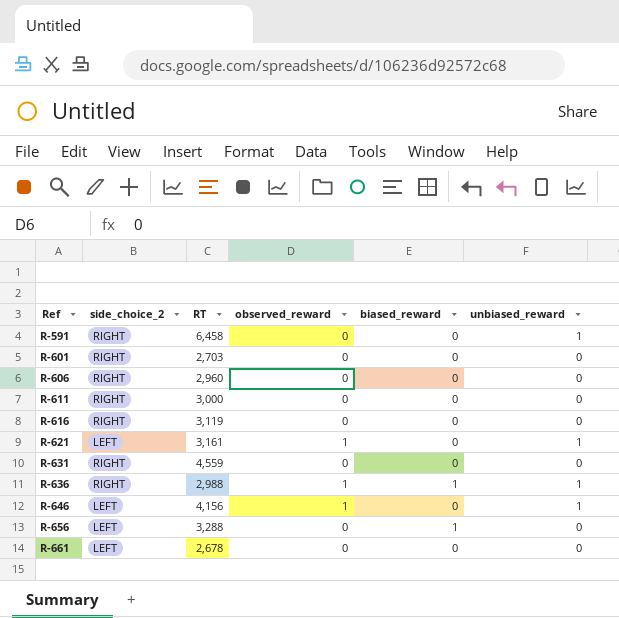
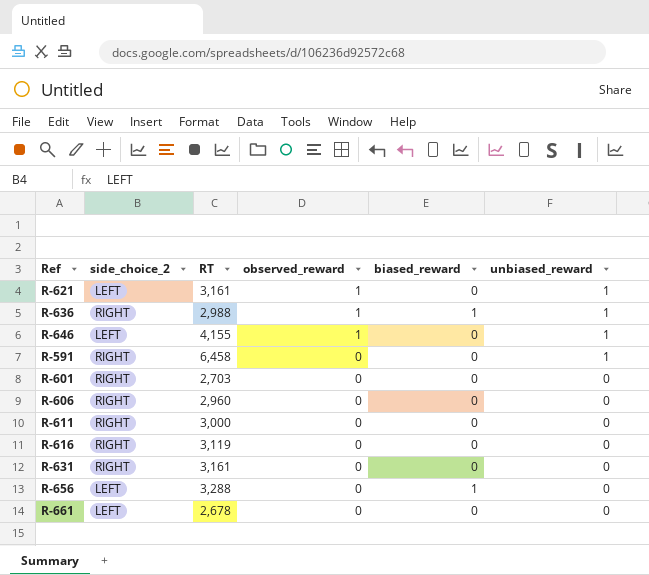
row order: Ref ascending -> observed_reward descending
R-646 | RT: 4,156 -> 4,155
R-631 | RT: 4,559 -> 3,161

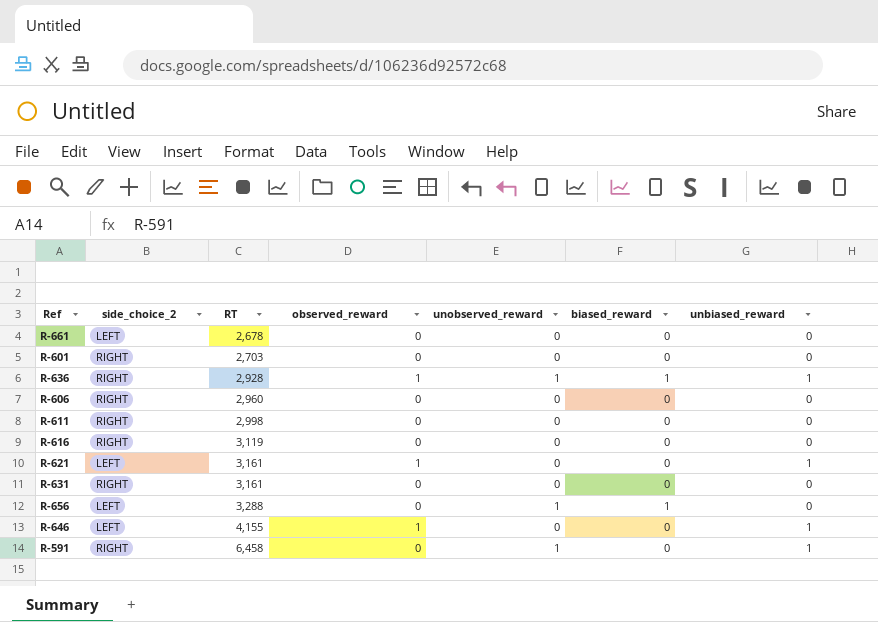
row order: observed_reward descending -> RT ascending
column unobserved_reward | position: none -> 5
R-636 | RT: 2,988 -> 2,928
R-611 | RT: 3,000 -> 2,998

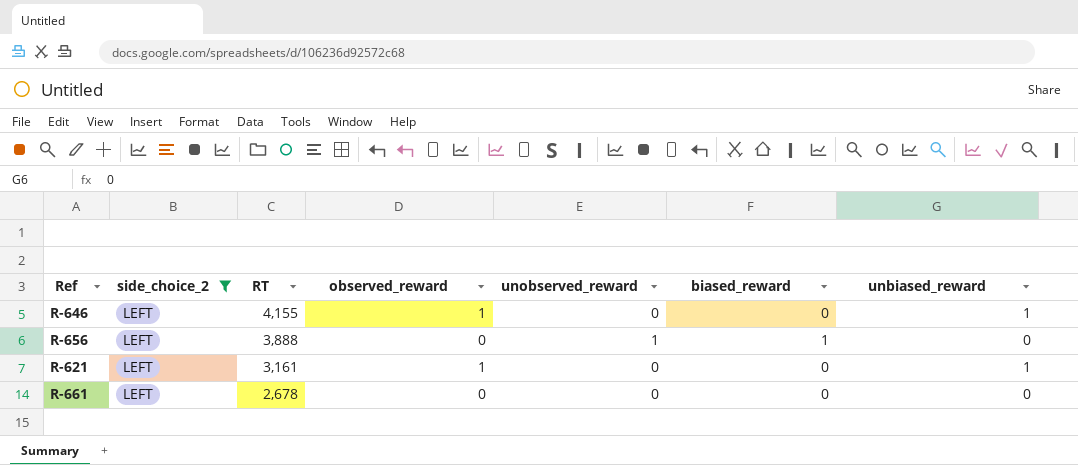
filter: none -> side_choice_2 = LEFT
row order: RT ascending -> RT descending
R-656 | RT: 3,288 -> 3,888

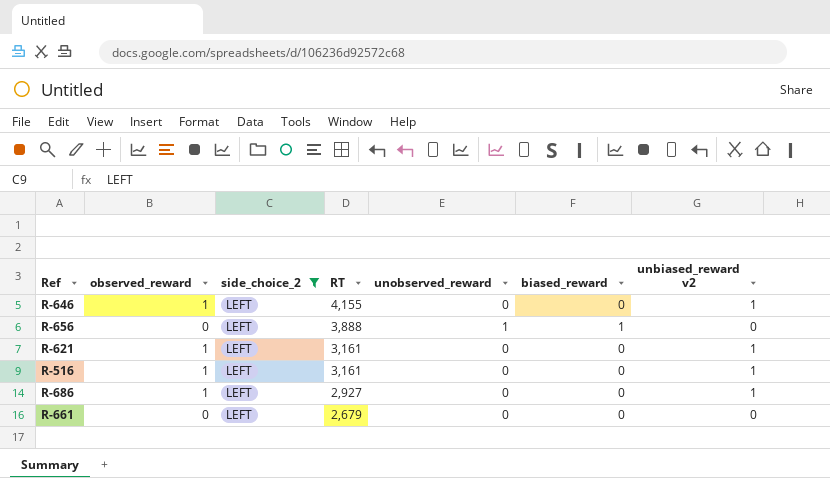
column observed_reward | position: 4 -> 2
column name: unbiased_reward -> unbiased_reward v2
row R-516: none -> 1 | LEFT | 3,161 | 0 | 0 | 1
row R-686: none -> 1 | LEFT | 2,927 | 0 | 0 | 1
R-661 | RT: 2,678 -> 2,679

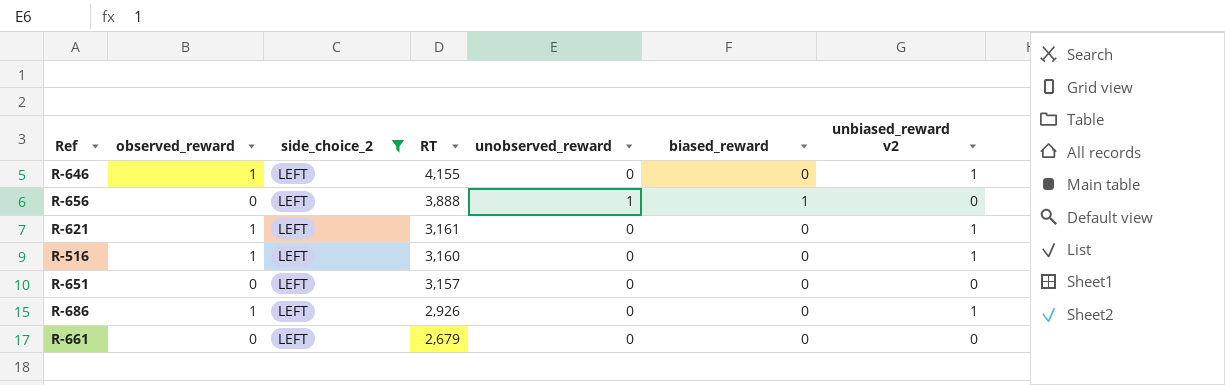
R-516 | RT: 3,161 -> 3,160
row R-651: none -> 0 | LEFT | 3,157 | 0 | 0 | 0
R-686 | RT: 2,927 -> 2,926

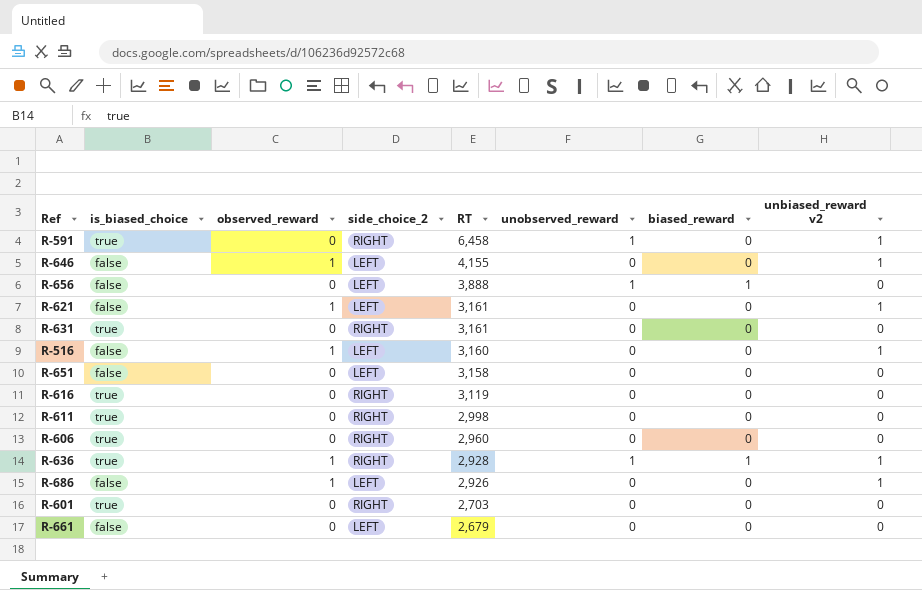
filter: side_choice_2 = LEFT -> none
column is_biased_choice | position: none -> 2
R-651 | RT: 3,157 -> 3,158

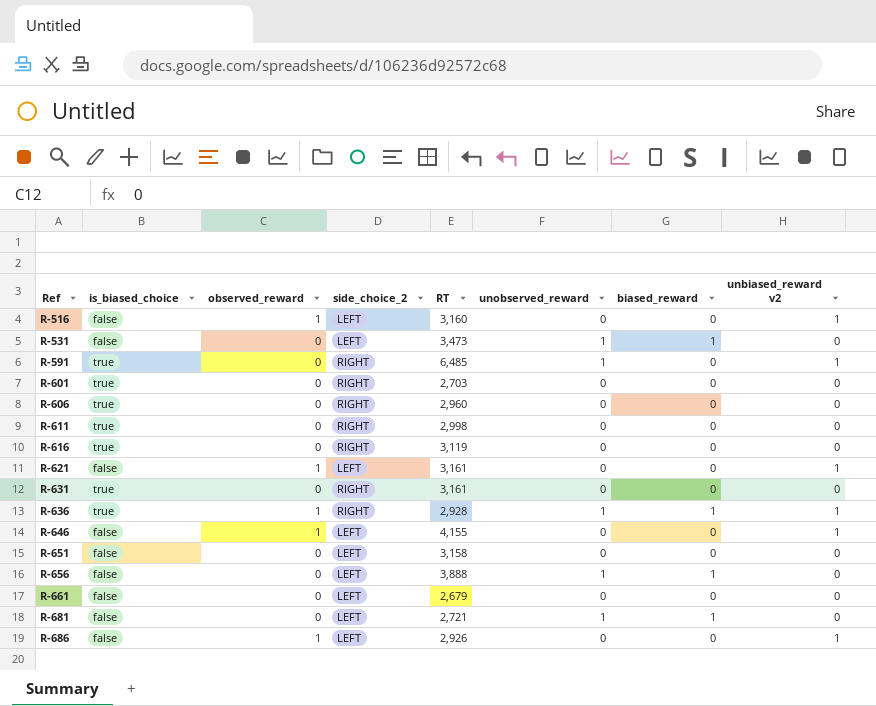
row order: RT descending -> Ref ascending
row R-531: none -> false | 0 | LEFT | 3,473 | 1 | 1 | 0
R-591 | RT: 6,458 -> 6,485
row R-681: none -> false | 0 | LEFT | 2,721 | 1 | 1 | 0

